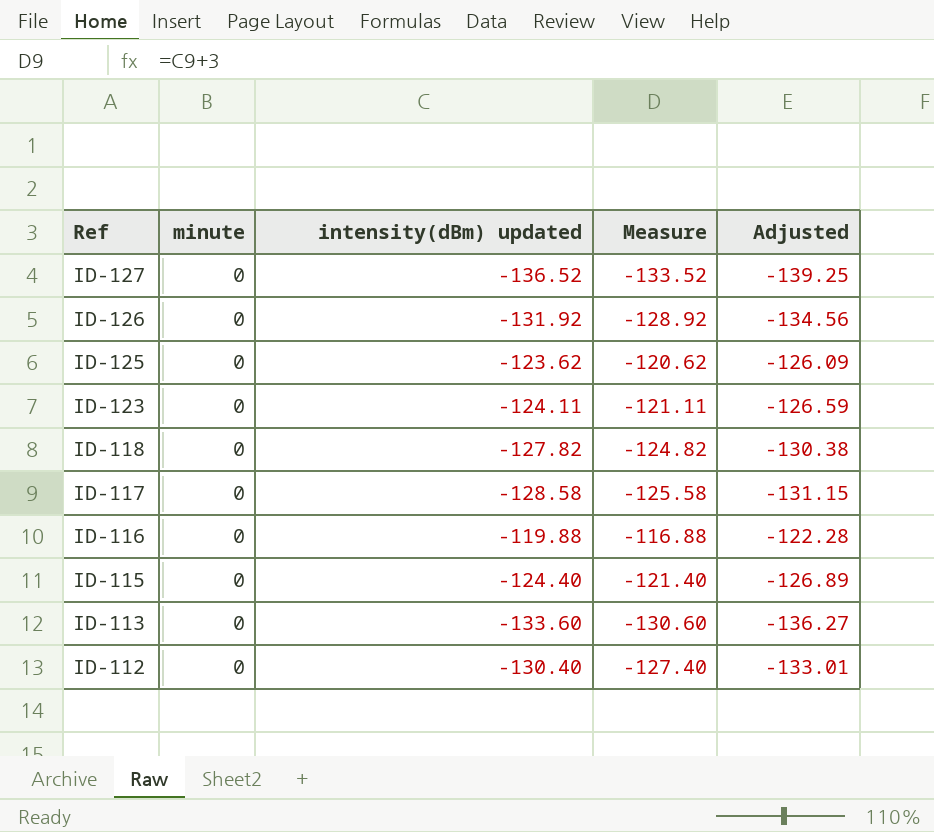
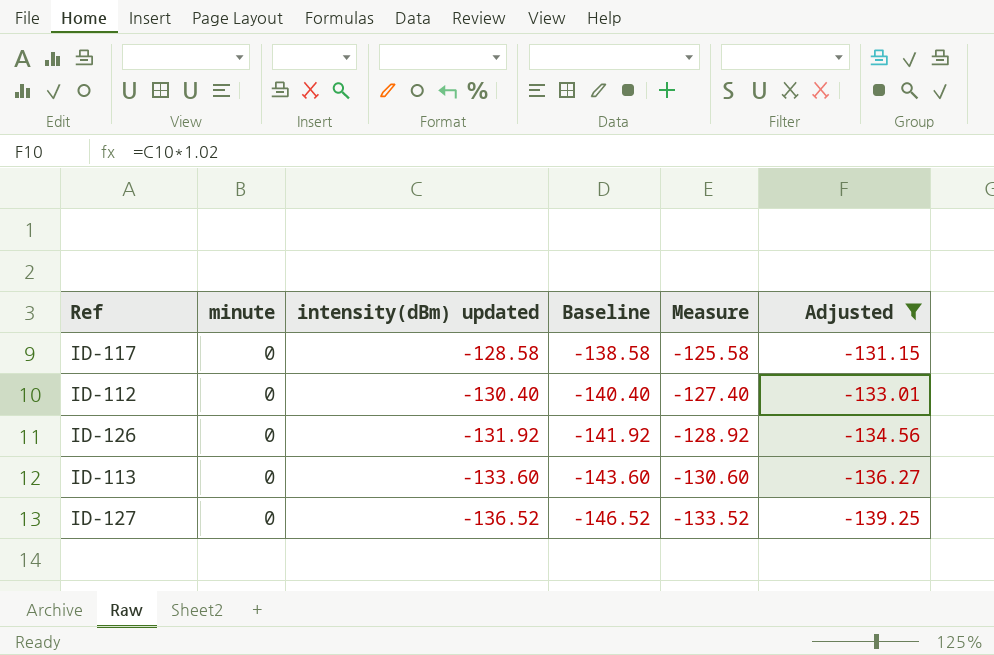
filter: none -> Adjusted <= -131.15
row order: Ref descending -> intensity(dBm) updated descending
column Baseline | formula: none -> [intensity(dBm) updated] - 10

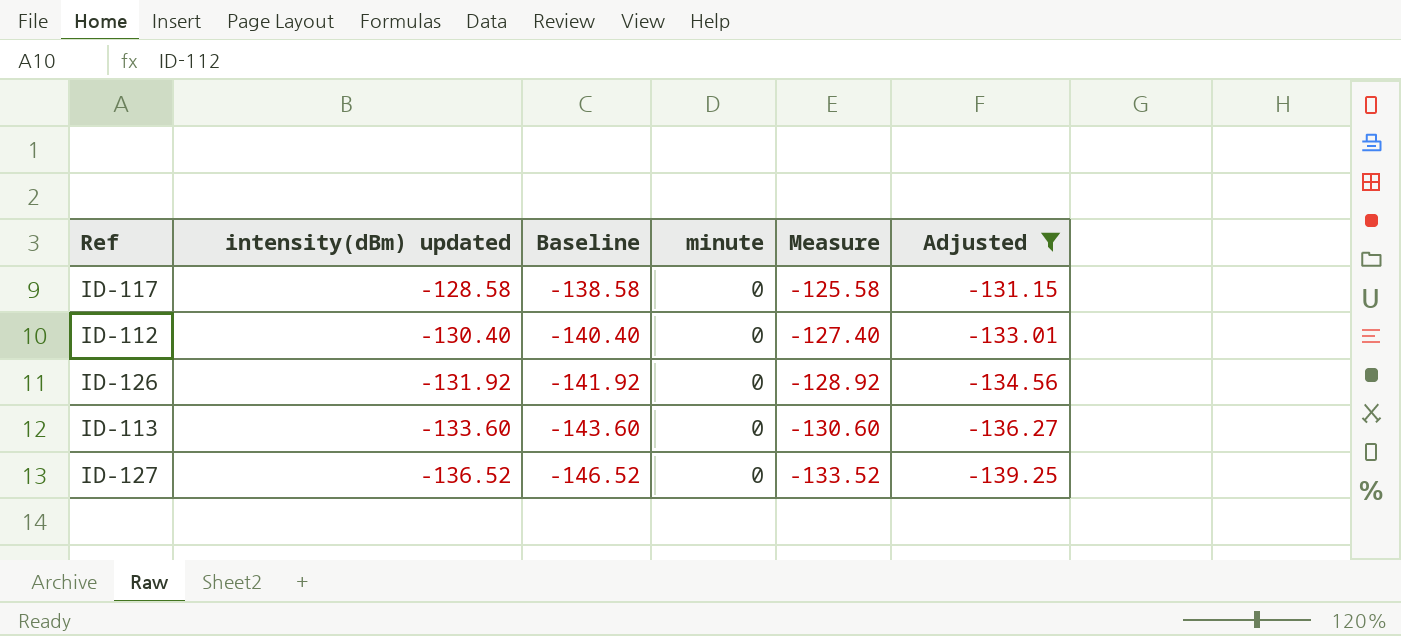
column minute | position: 2 -> 4

